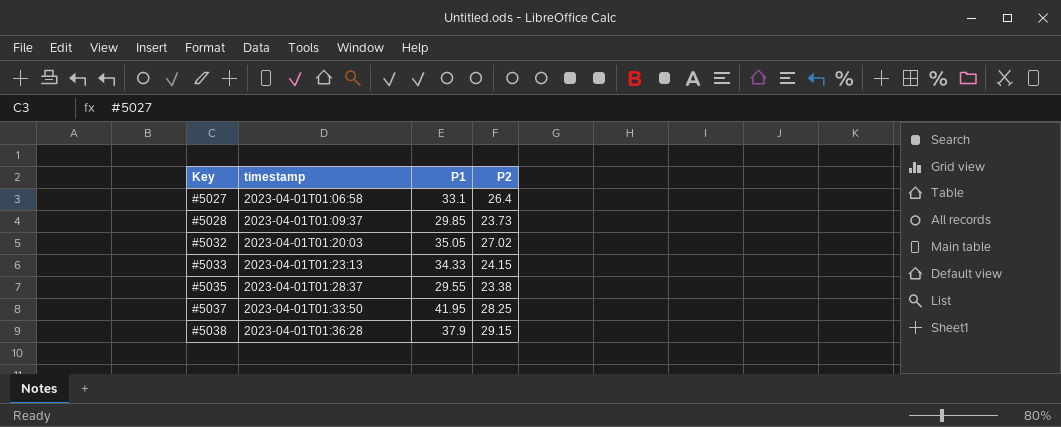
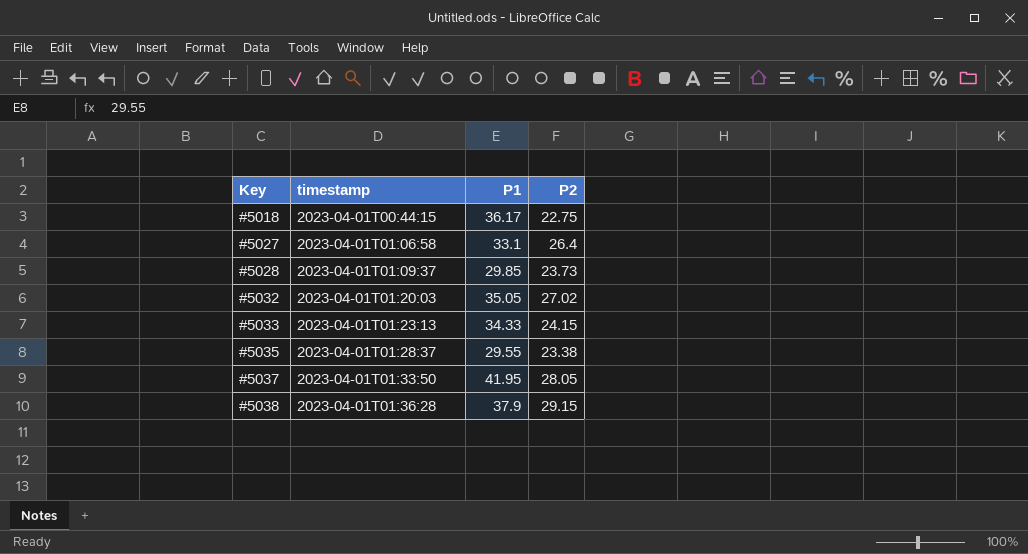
row #5018: none -> 2023-04-01T00:44:15 | 36.17 | 22.75
#5037 | P2: 28.25 -> 28.05

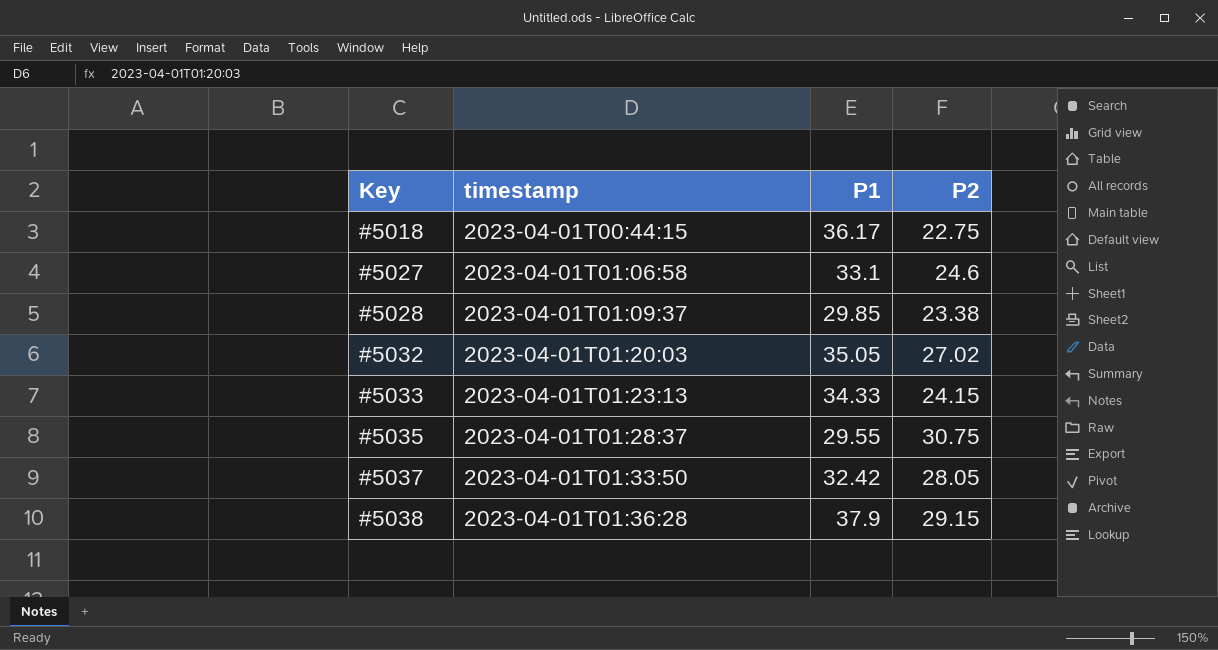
#5027 | P2: 26.4 -> 24.6
#5028 | P2: 23.73 -> 23.38
#5035 | P2: 23.38 -> 30.75
#5037 | P1: 41.95 -> 32.42

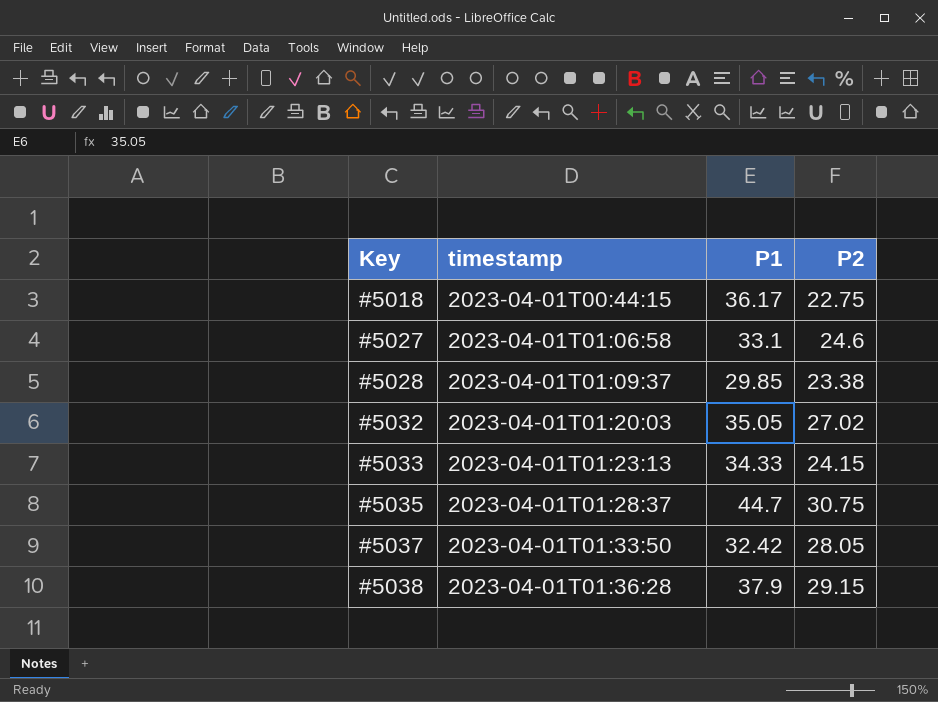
#5035 | P1: 29.55 -> 44.7

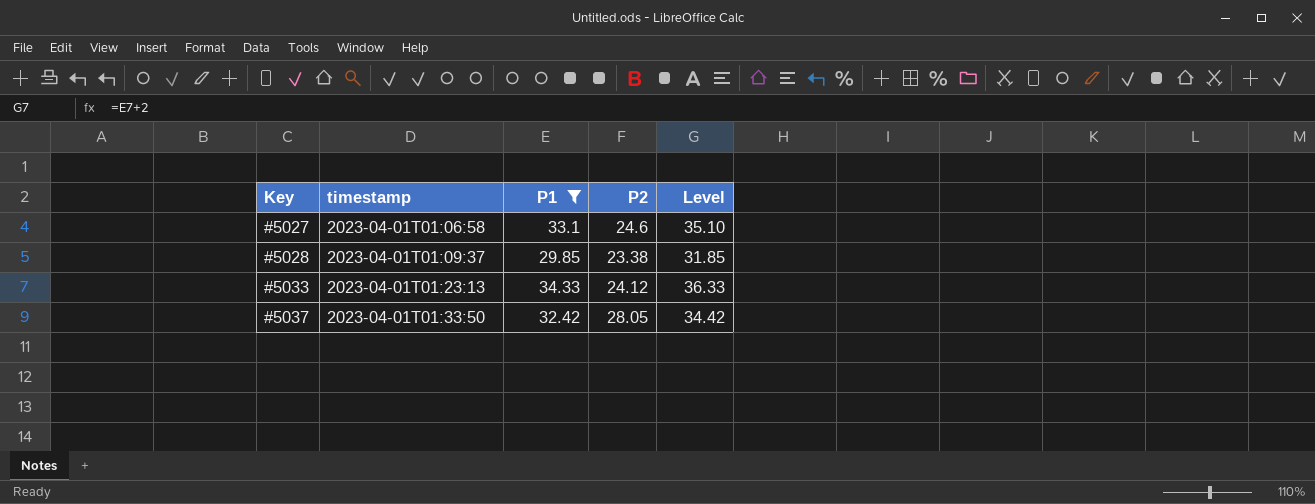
filter: none -> P1 <= 34.33
column Level | formula: none -> [P1] + 2
#5033 | P2: 24.15 -> 24.12

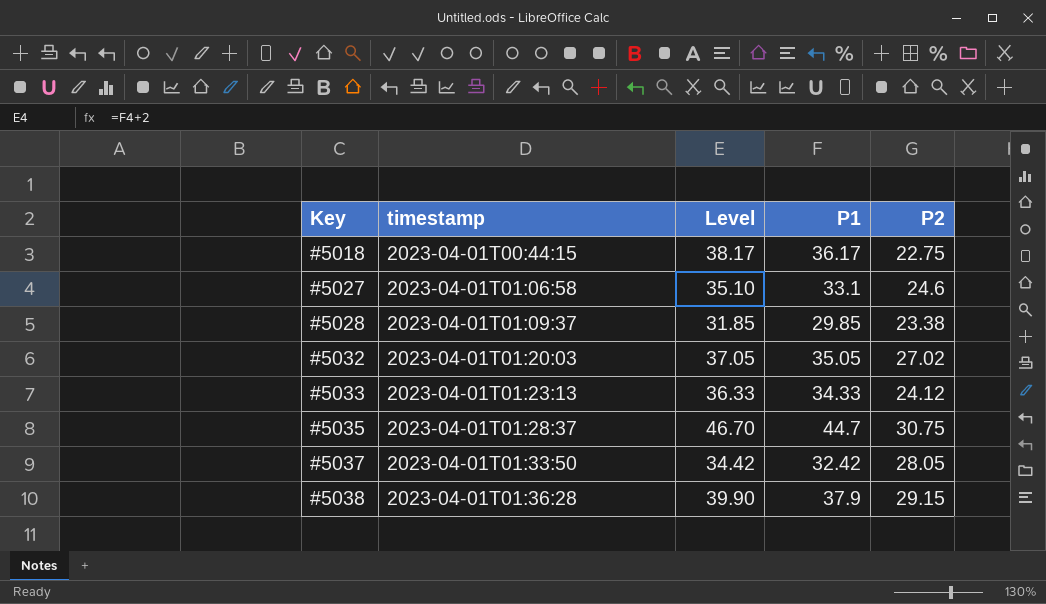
filter: P1 <= 34.33 -> none
column Level | position: 5 -> 3

